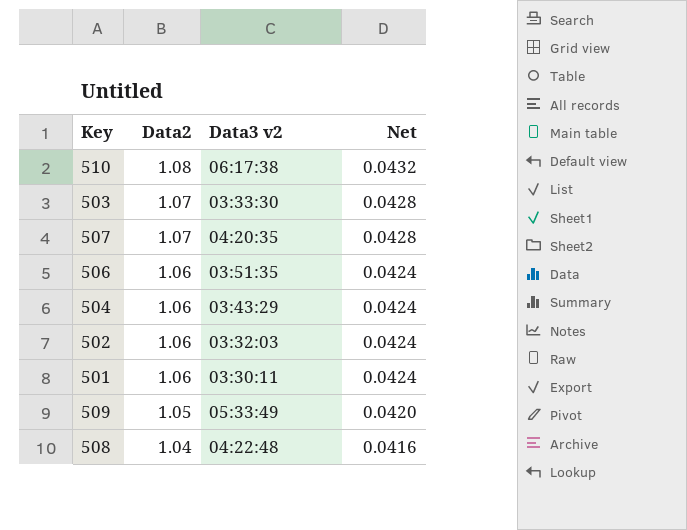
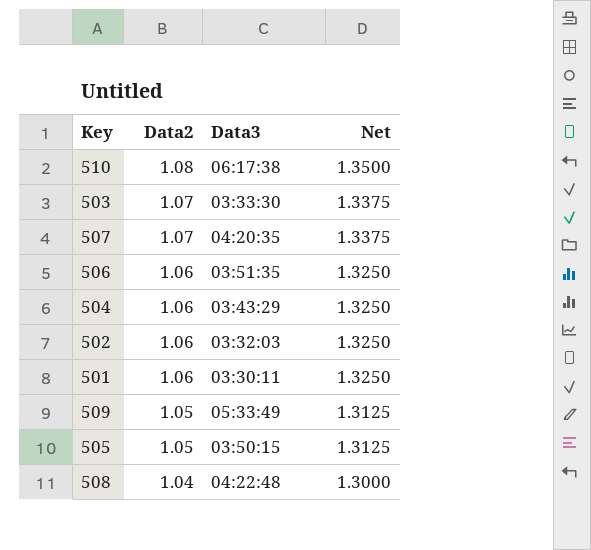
column name: Data3 v2 -> Data3
column Net | formula: [Data2] * 0.04 -> [Data2] * 1.25
row 505: none -> 1.05 | 03:50:15 | 1.3125

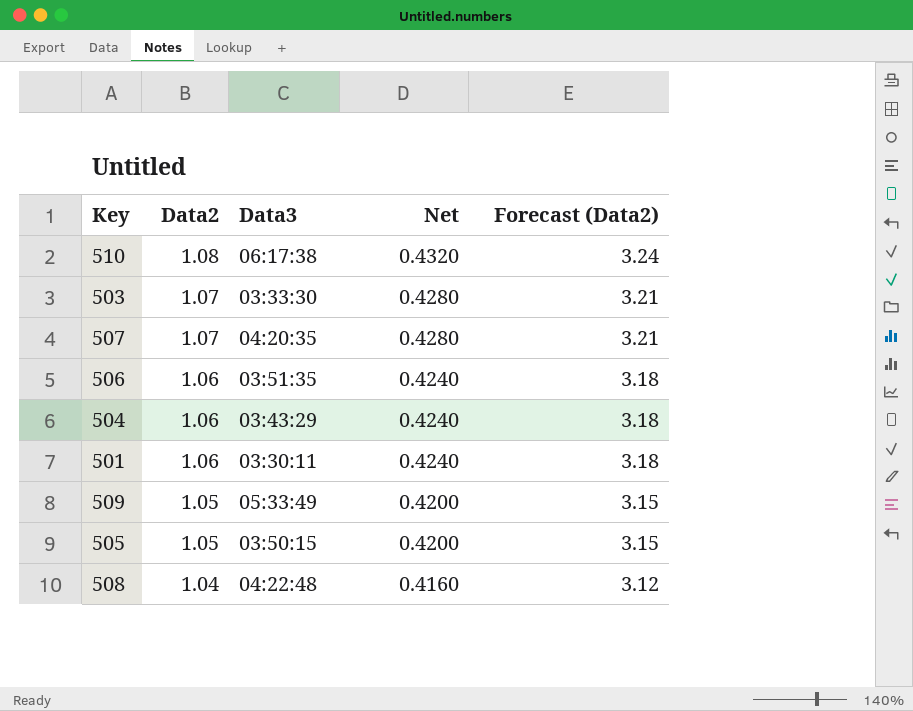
column Net | formula: [Data2] * 1.25 -> [Data2] * 0.4
column Forecast (Data2) | formula: none -> [Data2] * 3
row 502: 1.06 | 03:32:03 | 1.3250 -> none

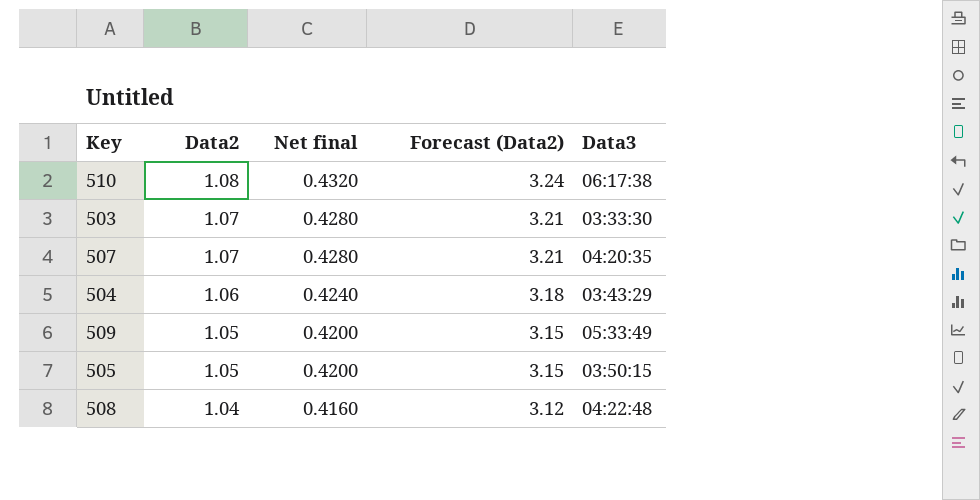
column name: Net -> Net final
column Data3 | position: 3 -> 5
row 506: 1.06 | 03:51:35 | 0.4240 | 3.18 -> none
row 501: 1.06 | 03:30:11 | 0.4240 | 3.18 -> none

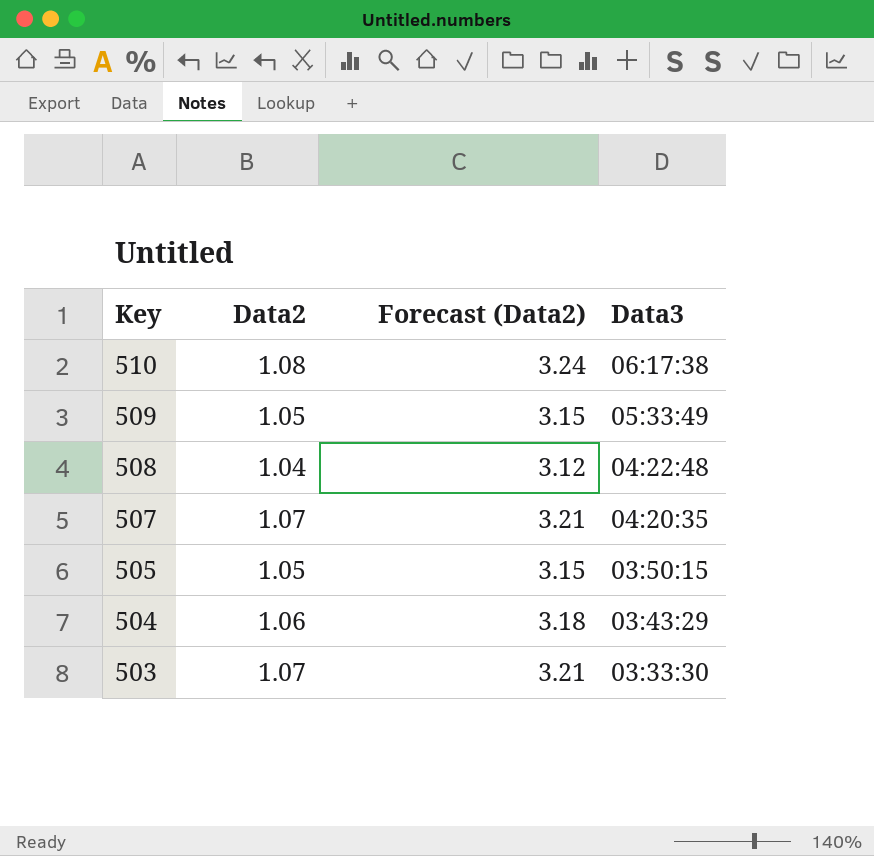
row order: Data2 descending -> Key descending
column Net final | formula: [Data2] * 0.4 -> none

